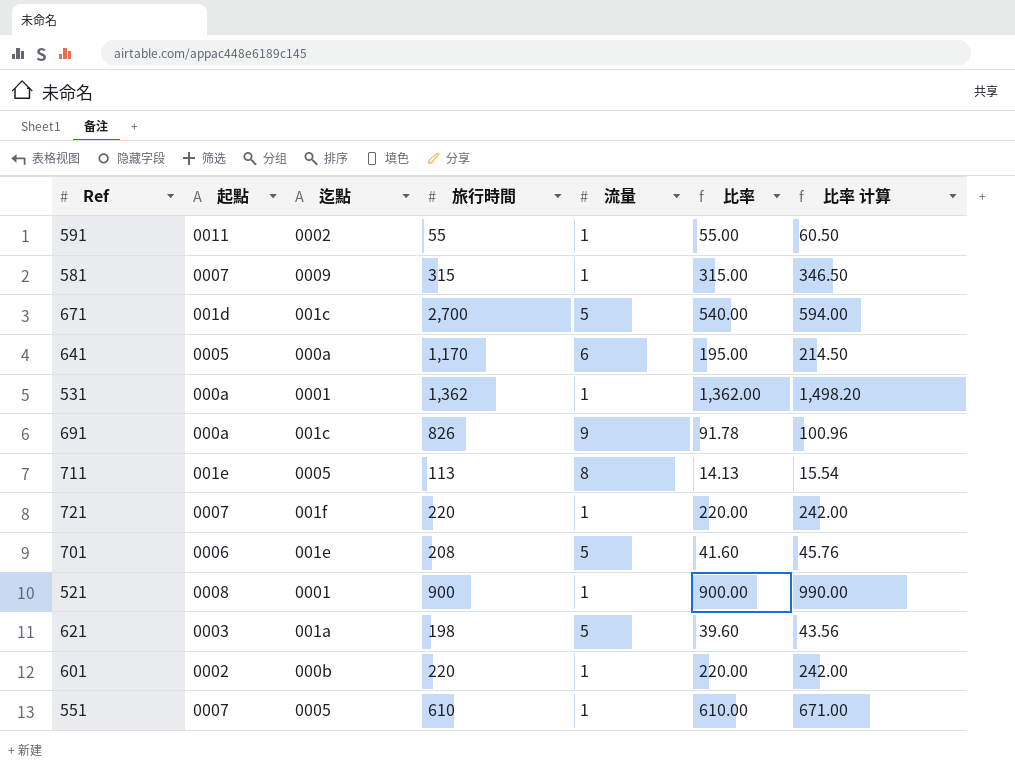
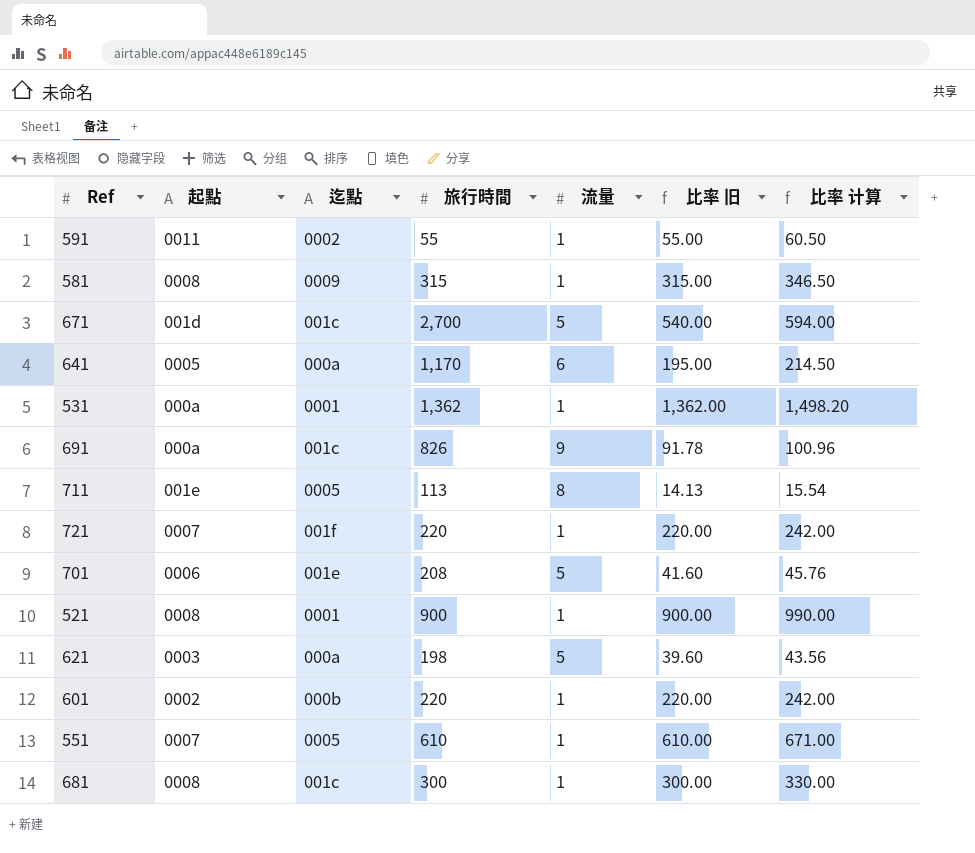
column name: 比率 -> 比率 旧
581 | 起點: 0007 -> 0008
621 | 迄點: 001a -> 000a
row 681: none -> 0008 | 001c | 300 | 1 | 300.00 | 330.00

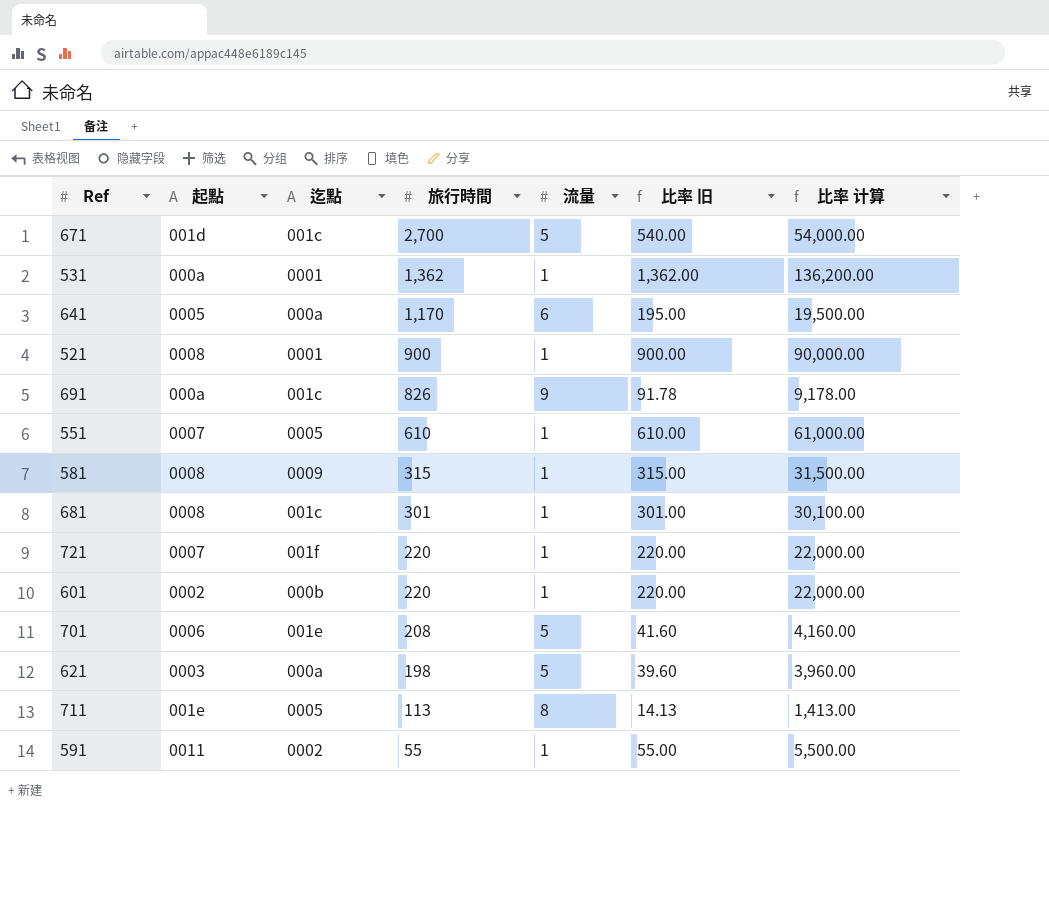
row order: none -> 旅行時間 descending
column 比率 计算 | formula: [比率 旧] * 1.1 -> [比率 旧] * 100
681 | 旅行時間: 300 -> 301
681 | 比率 旧: 300.00 -> 301.00

